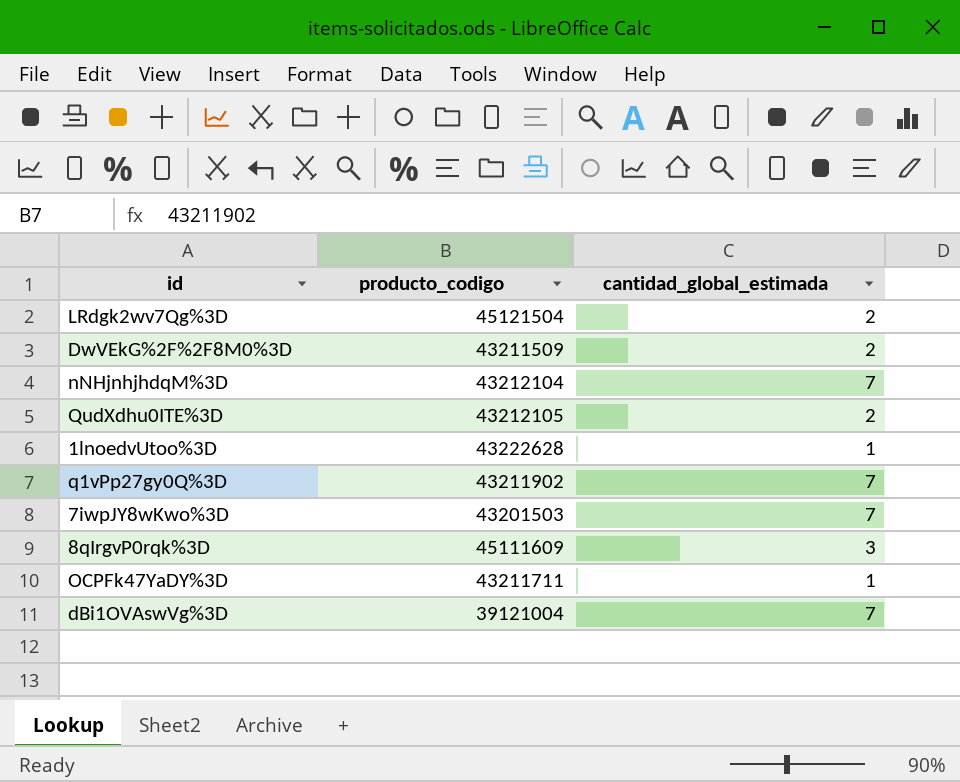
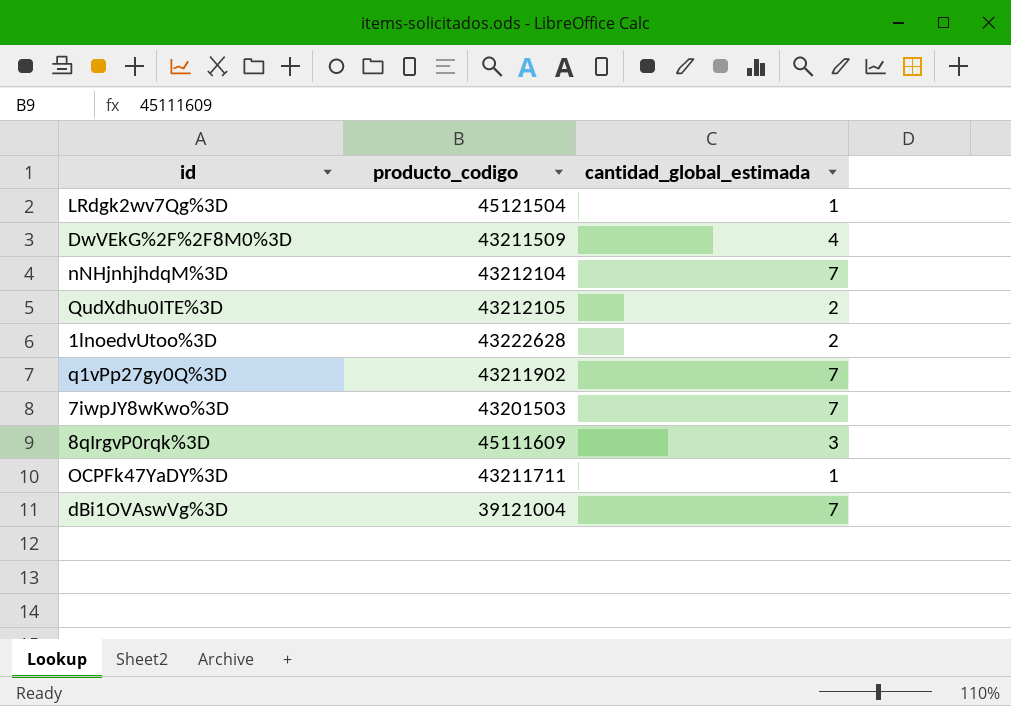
LRdgk2wv7Qg%3D | cantidad_global_estimada: 2 -> 1
DwVEkG%2F%2F8M0%3D | cantidad_global_estimada: 2 -> 4
1lnoedvUtoo%3D | cantidad_global_estimada: 1 -> 2

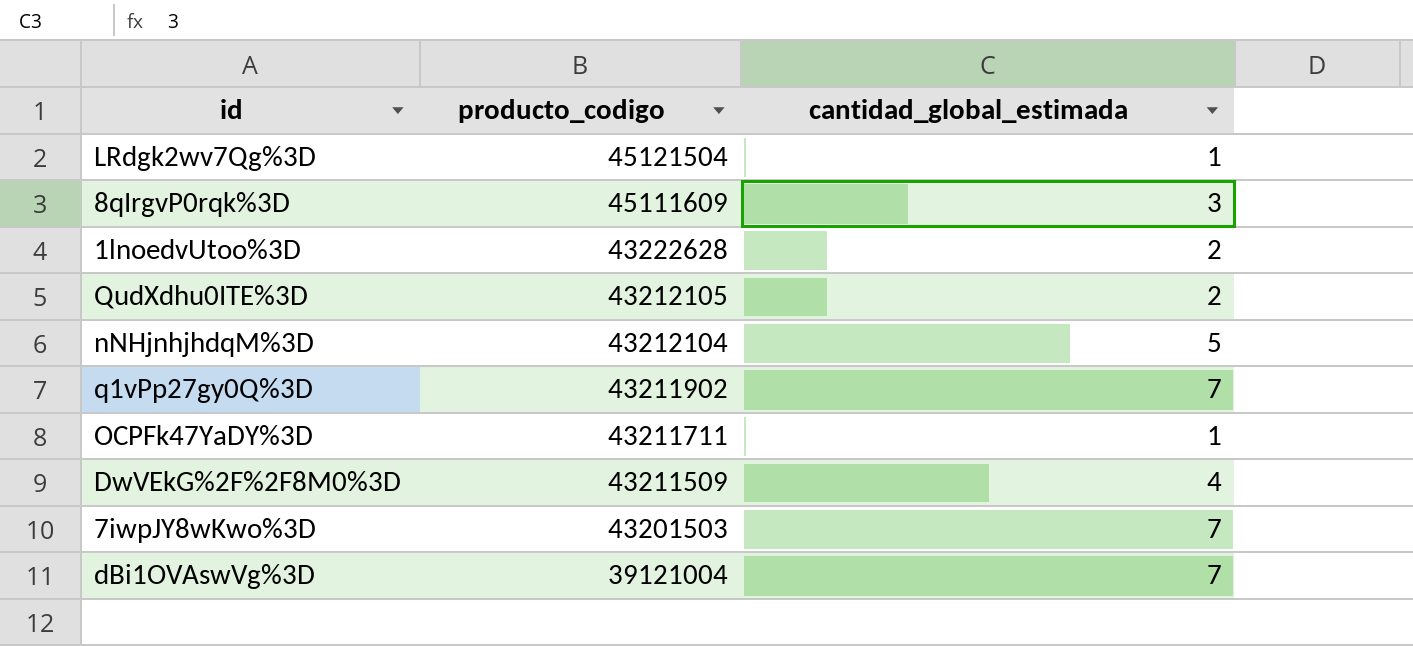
row order: none -> producto_codigo descending
nNHjnhjhdqM%3D | cantidad_global_estimada: 7 -> 5

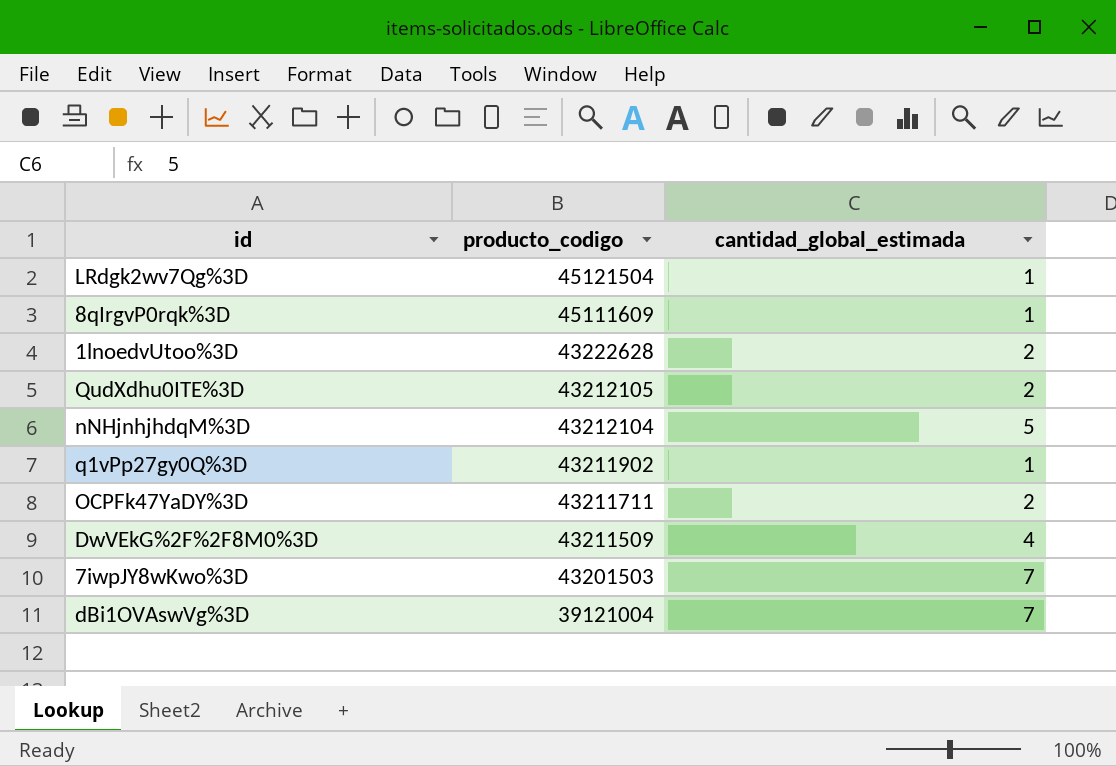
8qIrgvP0rqk%3D | cantidad_global_estimada: 3 -> 1
q1vPp27gy0Q%3D | cantidad_global_estimada: 7 -> 1
OCPFk47YaDY%3D | cantidad_global_estimada: 1 -> 2

